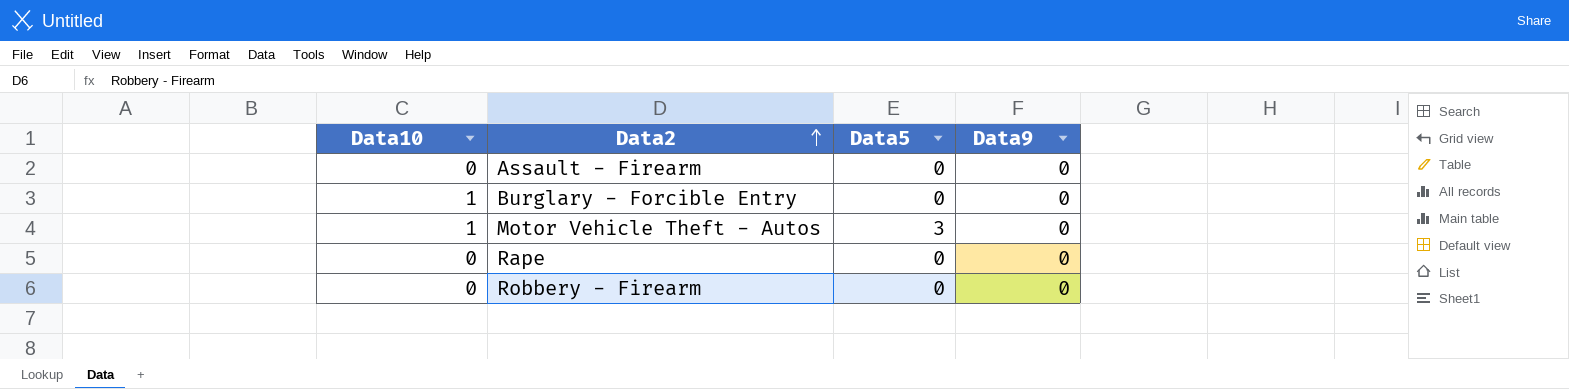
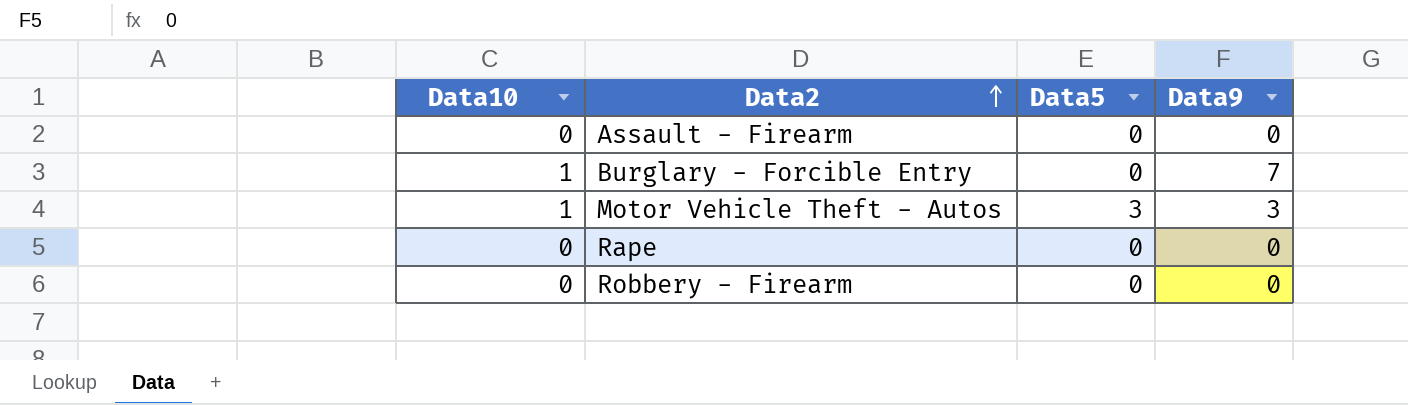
Burglary - Forcible Entry | Data9: 0 -> 7
Motor Vehicle Theft - Autos | Data9: 0 -> 3

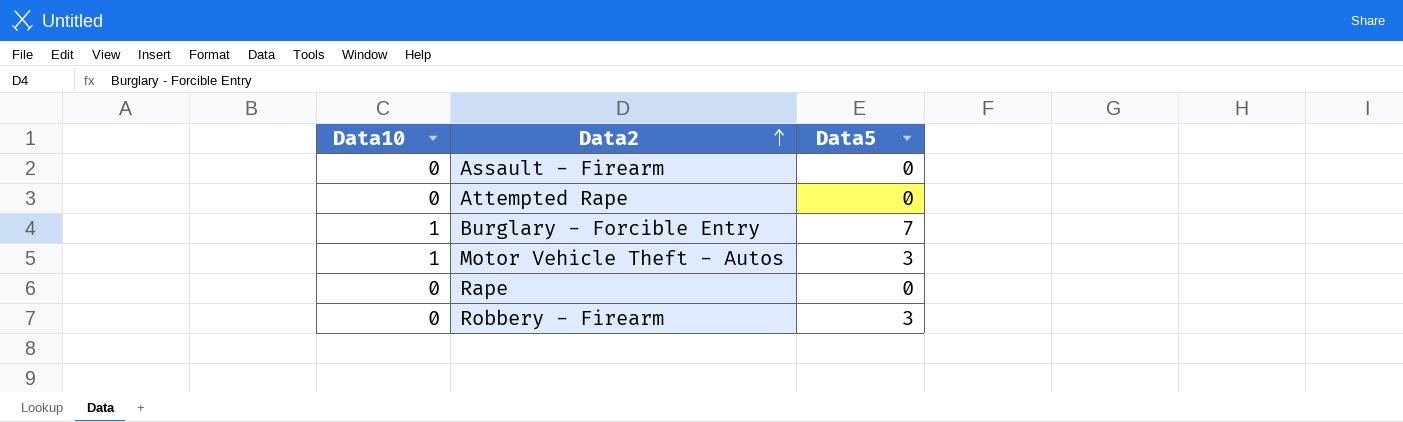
column Data9 | position: 4 -> none
row Attempted Rape: none -> 0 | 0
Burglary - Forcible Entry | Data5: 0 -> 7
Robbery - Firearm | Data5: 0 -> 3

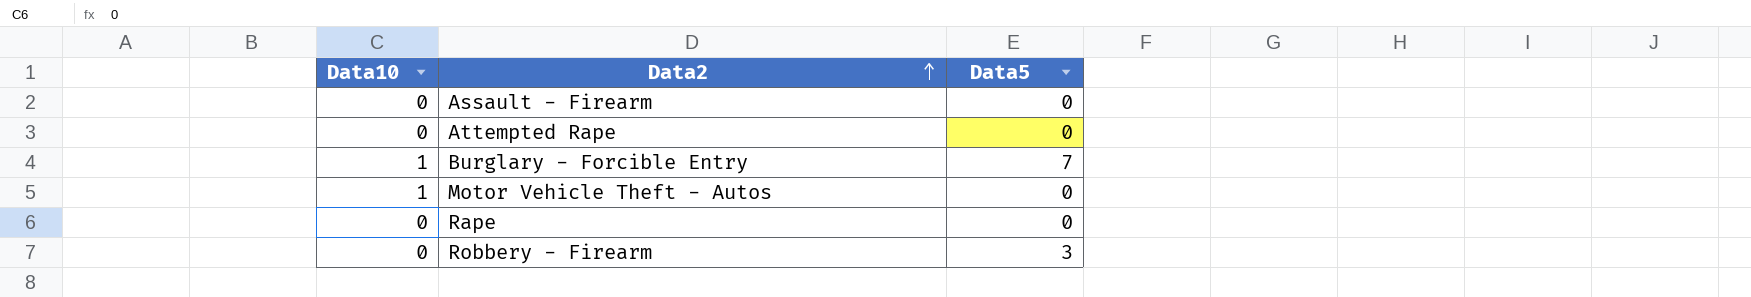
Motor Vehicle Theft - Autos | Data5: 3 -> 0

